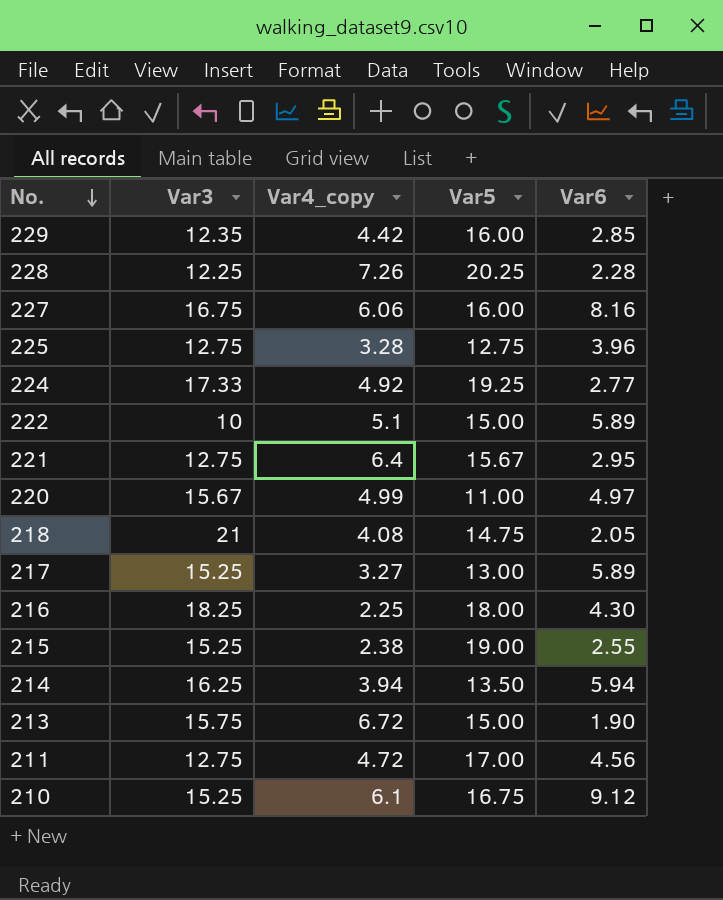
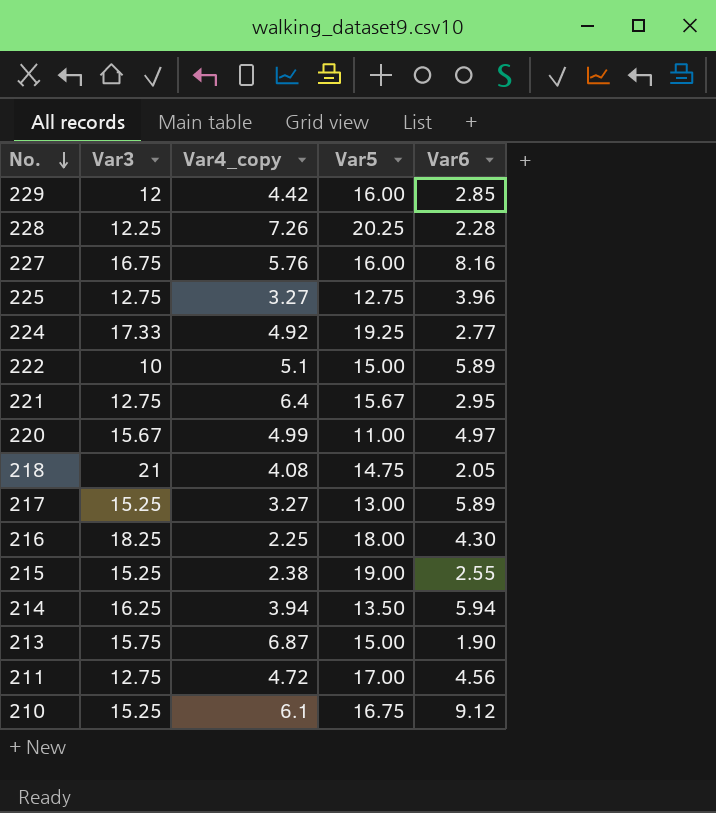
229 | Var3: 12.35 -> 12
227 | Var4_copy: 6.06 -> 5.76
225 | Var4_copy: 3.28 -> 3.27
213 | Var4_copy: 6.72 -> 6.87

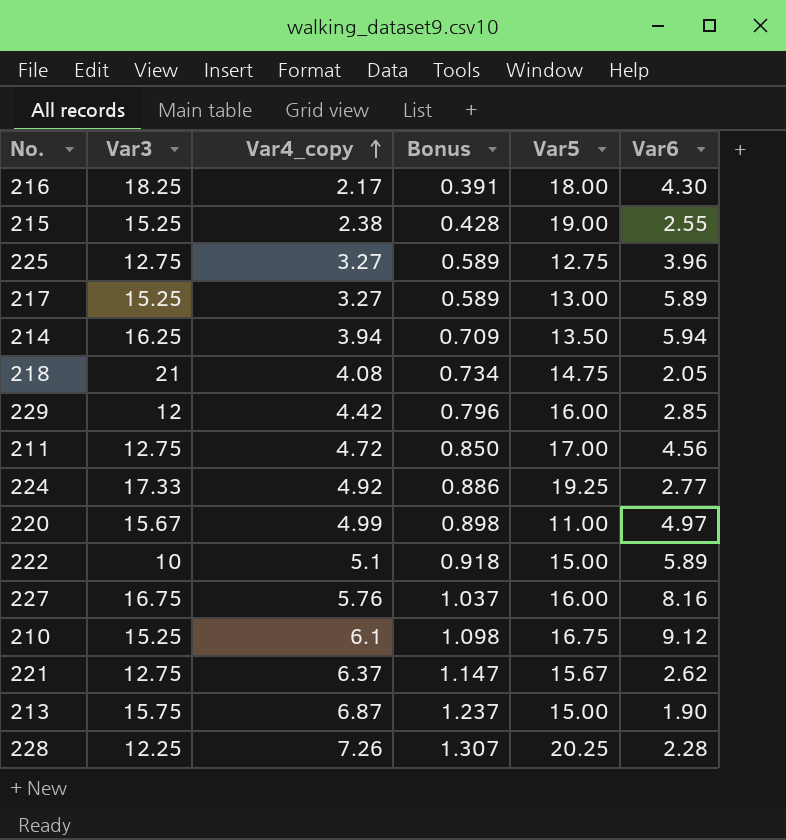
row order: No. descending -> Var4_copy ascending
column Bonus | formula: none -> [Var4_copy] * 0.18
216 | Var4_copy: 2.25 -> 2.17
221 | Var4_copy: 6.4 -> 6.37
221 | Var6: 2.95 -> 2.62

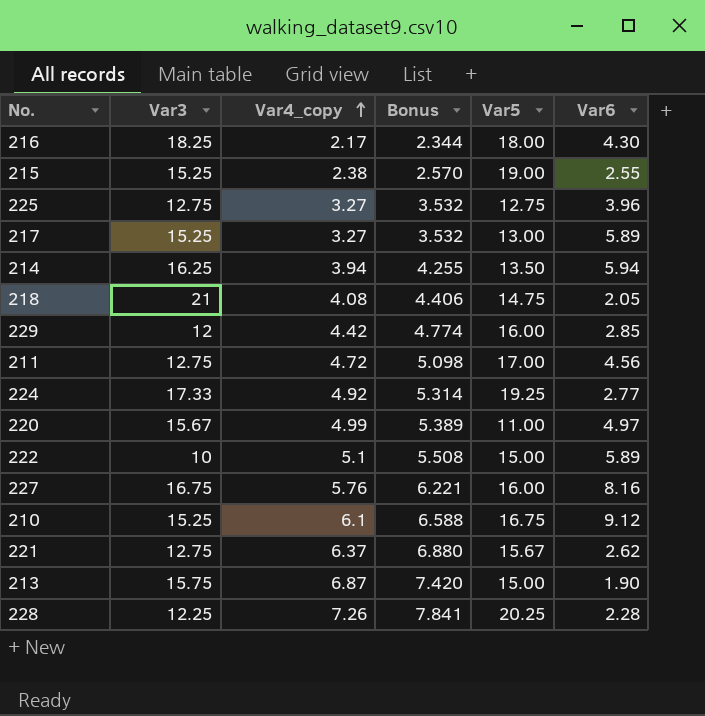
column Bonus | formula: [Var4_copy] * 0.18 -> [Var4_copy] * 1.08

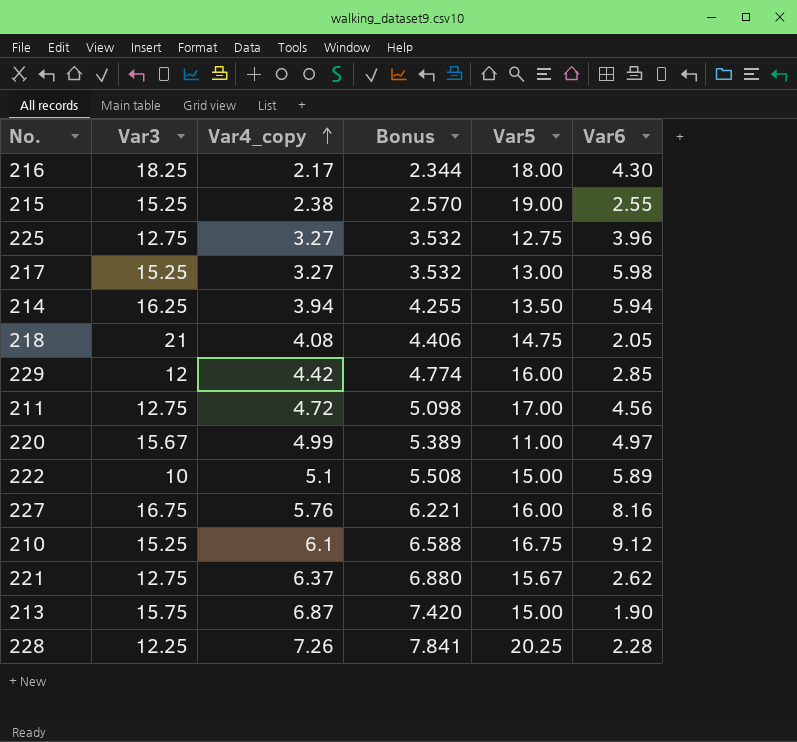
row 224: 17.33 | 4.92 | 5.314 | 19.25 | 2.77 -> none
217 | Var6: 5.89 -> 5.98

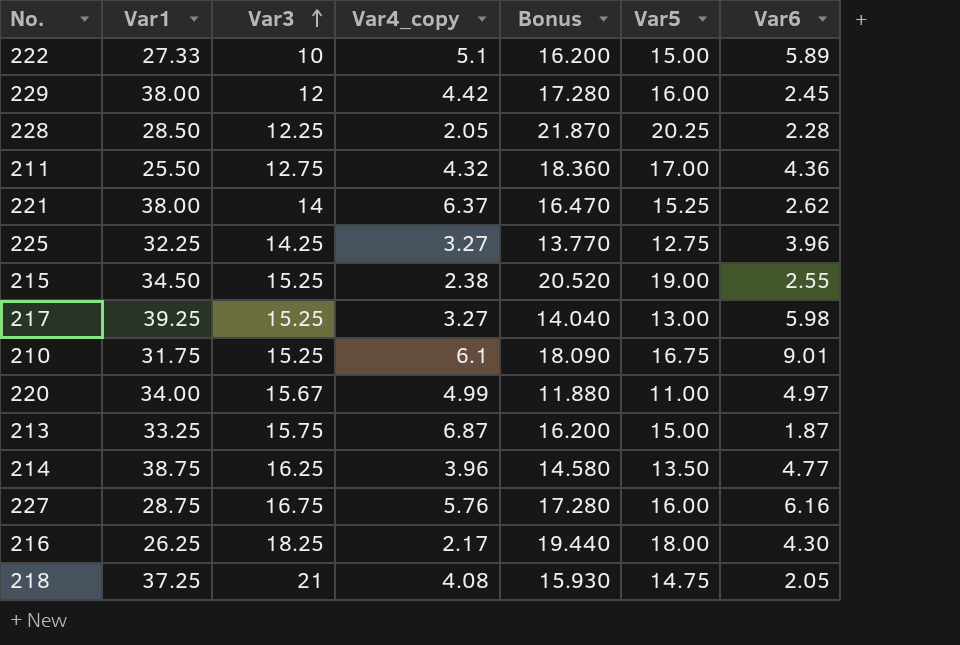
row order: Var4_copy ascending -> Var3 ascending
column Var1 | position: none -> 2
column Bonus | formula: [Var4_copy] * 1.08 -> [Var5] * 1.08
229 | Var6: 2.85 -> 2.45
228 | Var4_copy: 7.26 -> 2.05
211 | Var4_copy: 4.72 -> 4.32
211 | Var6: 4.56 -> 4.36
221 | Var3: 12.75 -> 14
221 | Var5: 15.67 -> 15.25
225 | Var3: 12.75 -> 14.25
210 | Var6: 9.12 -> 9.01
213 | Var6: 1.90 -> 1.87
214 | Var4_copy: 3.94 -> 3.96
214 | Var6: 5.94 -> 4.77
227 | Var6: 8.16 -> 6.16

